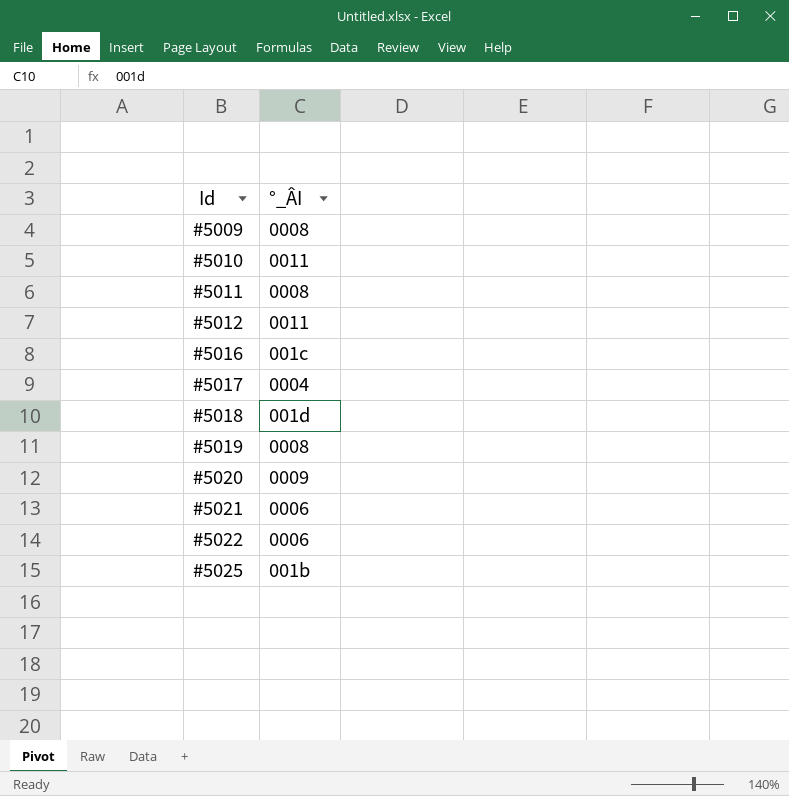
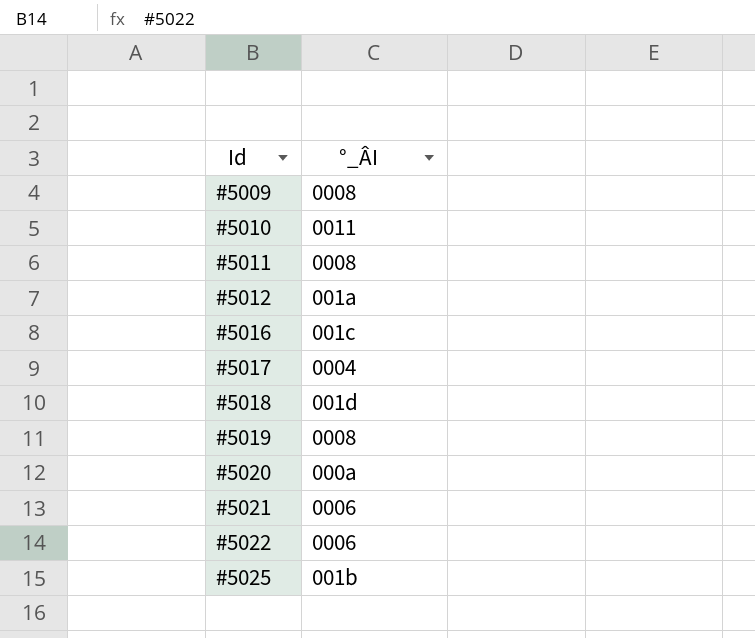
#5012 | °_ÂI: 0011 -> 001a
#5020 | °_ÂI: 0009 -> 000a

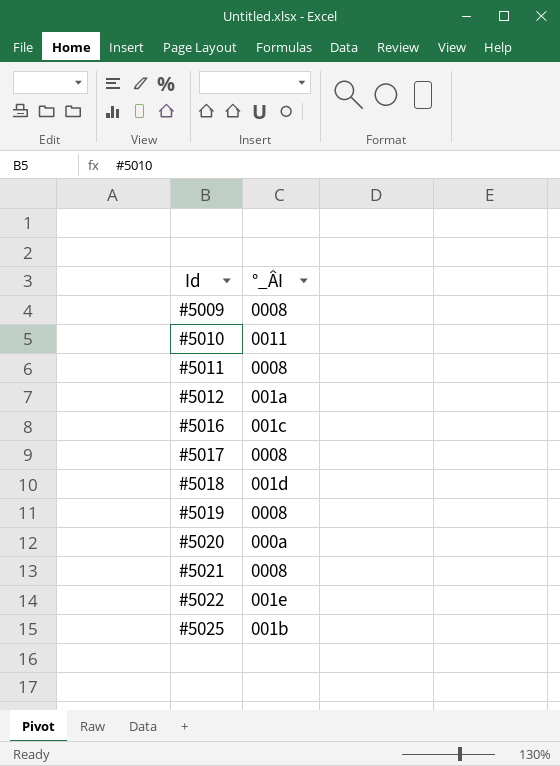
#5017 | °_ÂI: 0004 -> 0008
#5021 | °_ÂI: 0006 -> 0008
#5022 | °_ÂI: 0006 -> 001e

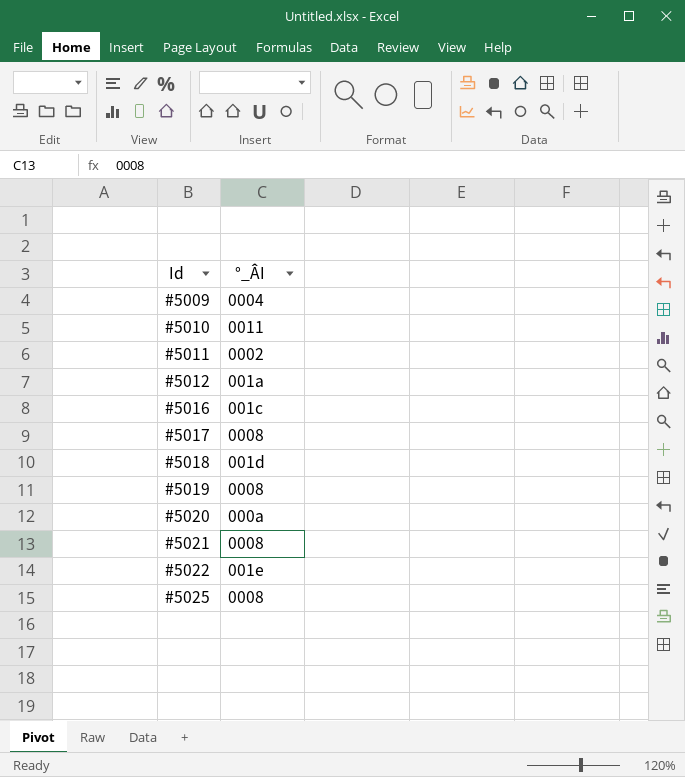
#5009 | °_ÂI: 0008 -> 0004
#5011 | °_ÂI: 0008 -> 0002
#5025 | °_ÂI: 001b -> 0008

